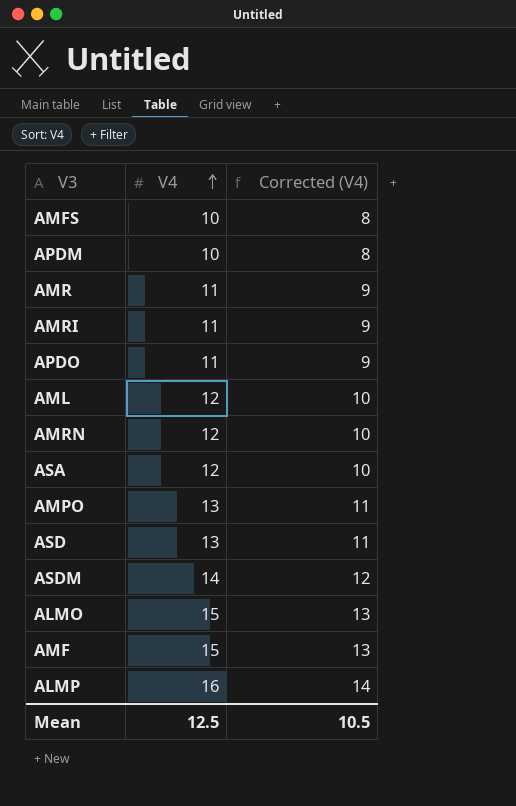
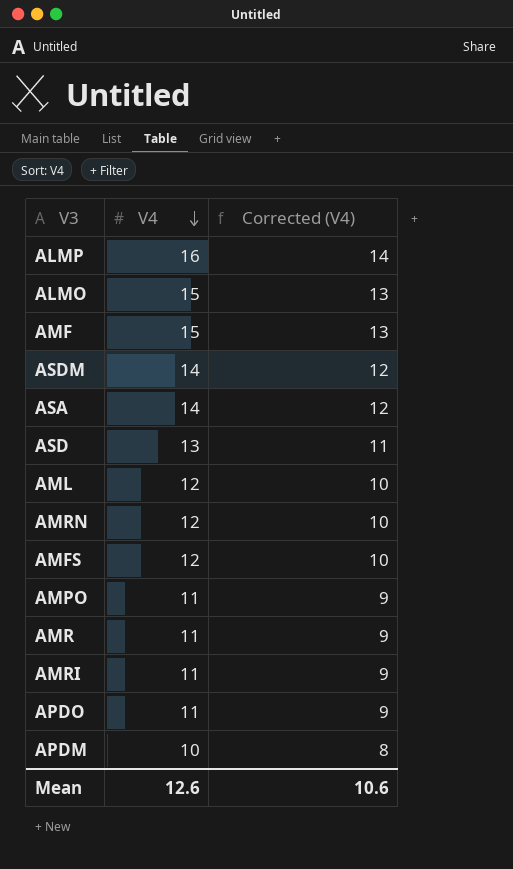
row order: V4 ascending -> V4 descending
ASA | V4: 12 -> 14
ASA | Corrected (V4): 10 -> 12
AMFS | V4: 10 -> 12
AMFS | Corrected (V4): 8 -> 10
AMPO | V4: 13 -> 11
AMPO | Corrected (V4): 11 -> 9
Mean | V4: 12.5 -> 12.6
Mean | Corrected (V4): 10.5 -> 10.6

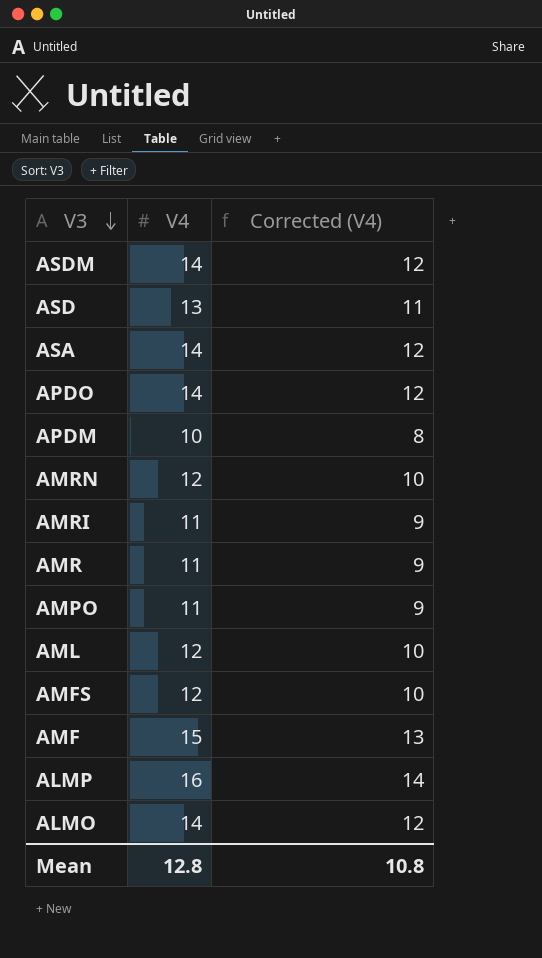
row order: V4 descending -> V3 descending
APDO | V4: 11 -> 14
APDO | Corrected (V4): 9 -> 12
ALMO | V4: 15 -> 14
ALMO | Corrected (V4): 13 -> 12
Mean | V4: 12.6 -> 12.8
Mean | Corrected (V4): 10.6 -> 10.8

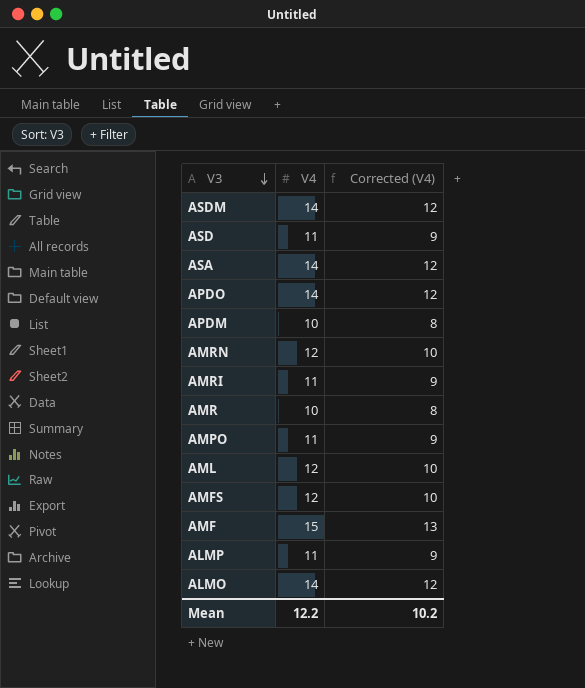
ASD | V4: 13 -> 11
ASD | Corrected (V4): 11 -> 9
AMR | V4: 11 -> 10
AMR | Corrected (V4): 9 -> 8
ALMP | V4: 16 -> 11
ALMP | Corrected (V4): 14 -> 9
Mean | V4: 12.8 -> 12.2
Mean | Corrected (V4): 10.8 -> 10.2

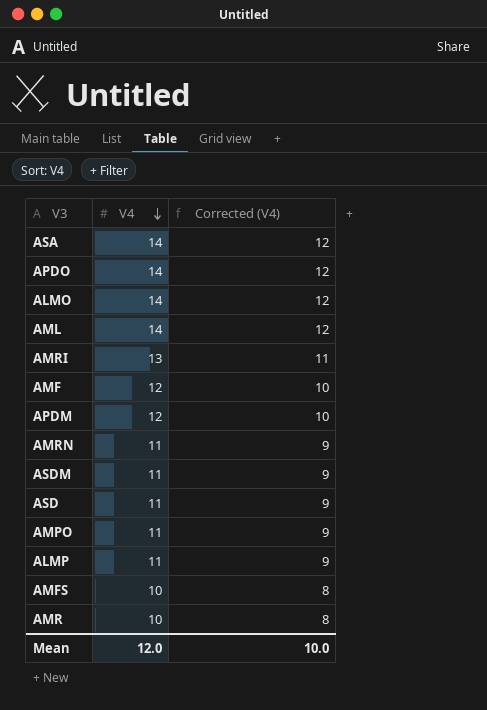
row order: V3 descending -> V4 descending
AML | V4: 12 -> 14
AML | Corrected (V4): 10 -> 12
AMRI | V4: 11 -> 13
AMRI | Corrected (V4): 9 -> 11
AMF | V4: 15 -> 12
AMF | Corrected (V4): 13 -> 10
APDM | V4: 10 -> 12
APDM | Corrected (V4): 8 -> 10
AMRN | V4: 12 -> 11
AMRN | Corrected (V4): 10 -> 9
ASDM | V4: 14 -> 11
ASDM | Corrected (V4): 12 -> 9
AMFS | V4: 12 -> 10
AMFS | Corrected (V4): 10 -> 8
Mean | V4: 12.2 -> 12.0
Mean | Corrected (V4): 10.2 -> 10.0

